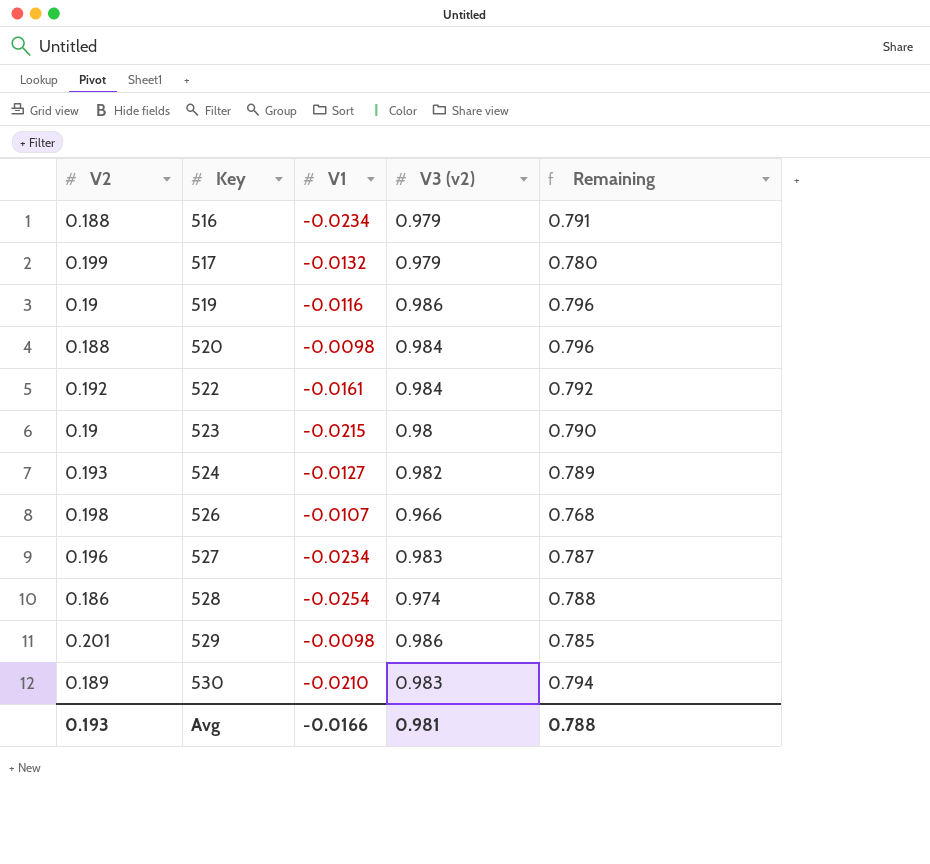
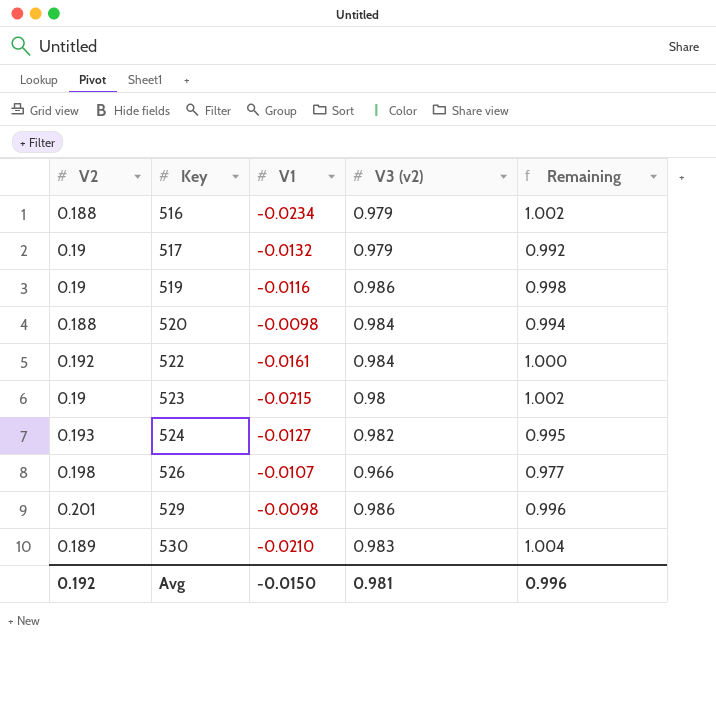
column Remaining | formula: [V3 (v2)] - [V2] -> [V3 (v2)] - [V1]
row 527: 0.196 | -0.0234 | 0.983 | 0.787 -> none
row 528: 0.186 | -0.0254 | 0.974 | 0.788 -> none
517 | V2: 0.199 -> 0.19
Avg | V2: 0.193 -> 0.192
Avg | V1: -0.0166 -> -0.0150
Avg | Remaining: 0.788 -> 0.996

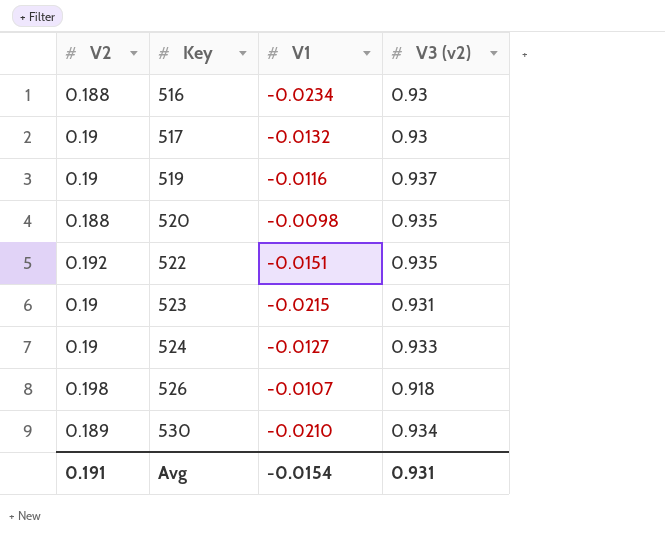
column Remaining | formula: [V3 (v2)] - [V1] -> none
row 529: 0.201 | -0.0098 | 0.986 | 0.996 -> none
516 | V3 (v2): 0.979 -> 0.93
517 | V3 (v2): 0.979 -> 0.93
519 | V3 (v2): 0.986 -> 0.937
520 | V3 (v2): 0.984 -> 0.935
522 | V1: -0.0161 -> -0.0151
522 | V3 (v2): 0.984 -> 0.935
523 | V3 (v2): 0.98 -> 0.931
524 | V2: 0.193 -> 0.19
524 | V3 (v2): 0.982 -> 0.933
526 | V3 (v2): 0.966 -> 0.918
530 | V3 (v2): 0.983 -> 0.934
Avg | V2: 0.192 -> 0.191
Avg | V1: -0.0150 -> -0.0154
Avg | V3 (v2): 0.981 -> 0.931

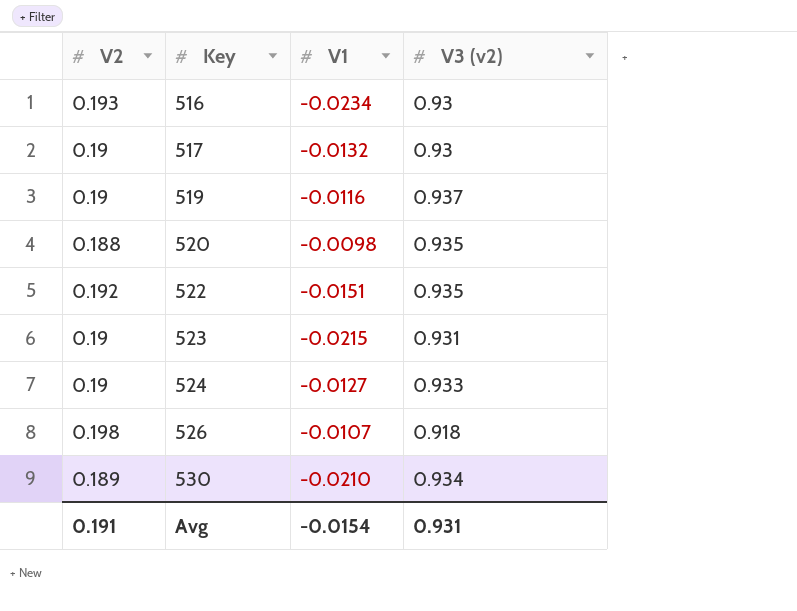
516 | V2: 0.188 -> 0.193

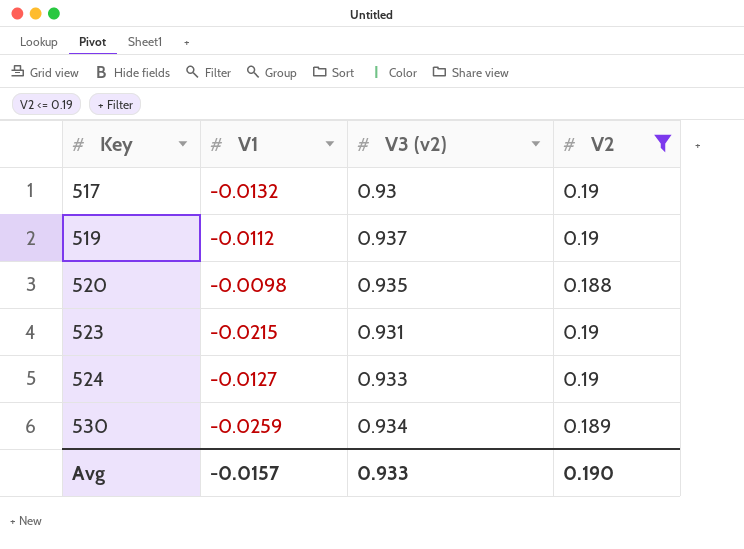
filter: none -> V2 <= 0.19
column V2 | position: 1 -> 4
519 | V1: -0.0116 -> -0.0112
530 | V1: -0.0210 -> -0.0259
Avg | V1: -0.0154 -> -0.0157
Avg | V3 (v2): 0.931 -> 0.933
Avg | V2: 0.191 -> 0.190

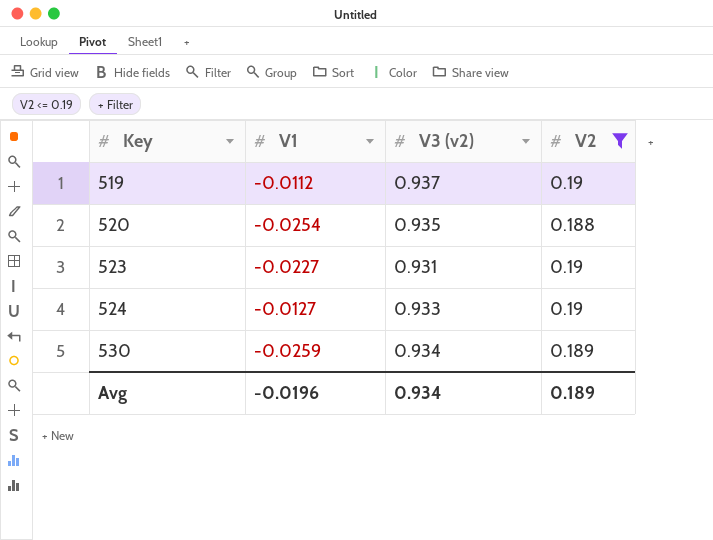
row 517: -0.0132 | 0.93 | 0.19 -> none
520 | V1: -0.0098 -> -0.0254
523 | V1: -0.0215 -> -0.0227
Avg | V1: -0.0157 -> -0.0196
Avg | V3 (v2): 0.933 -> 0.934
Avg | V2: 0.190 -> 0.189

